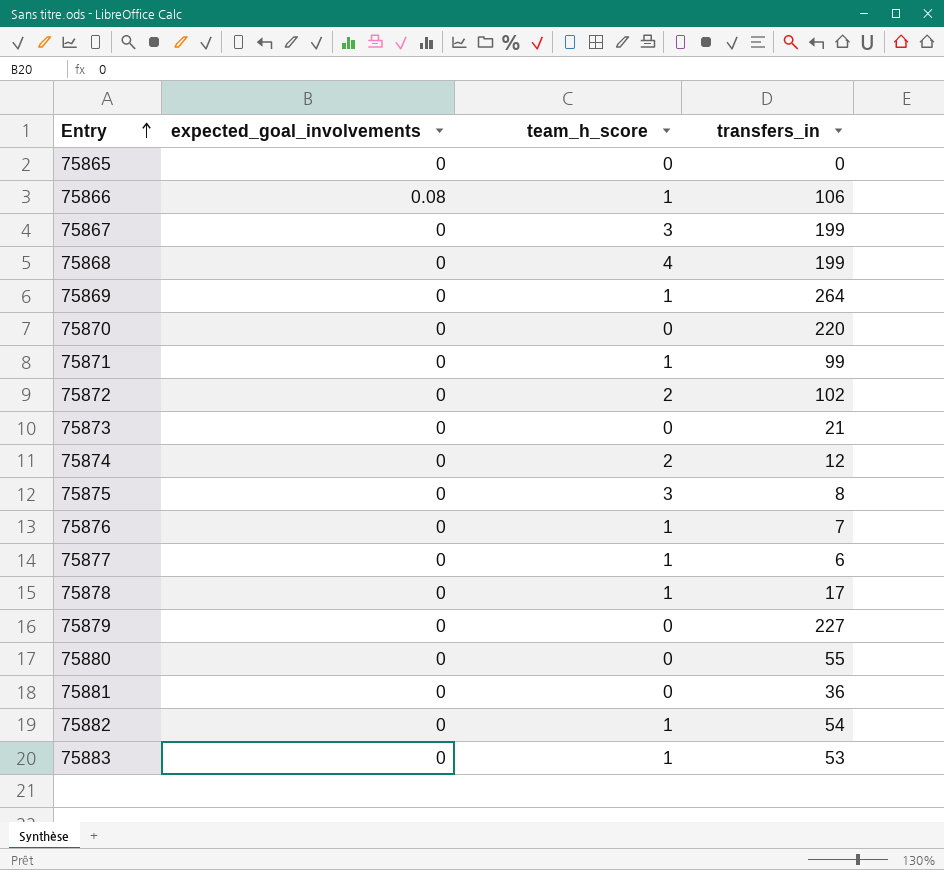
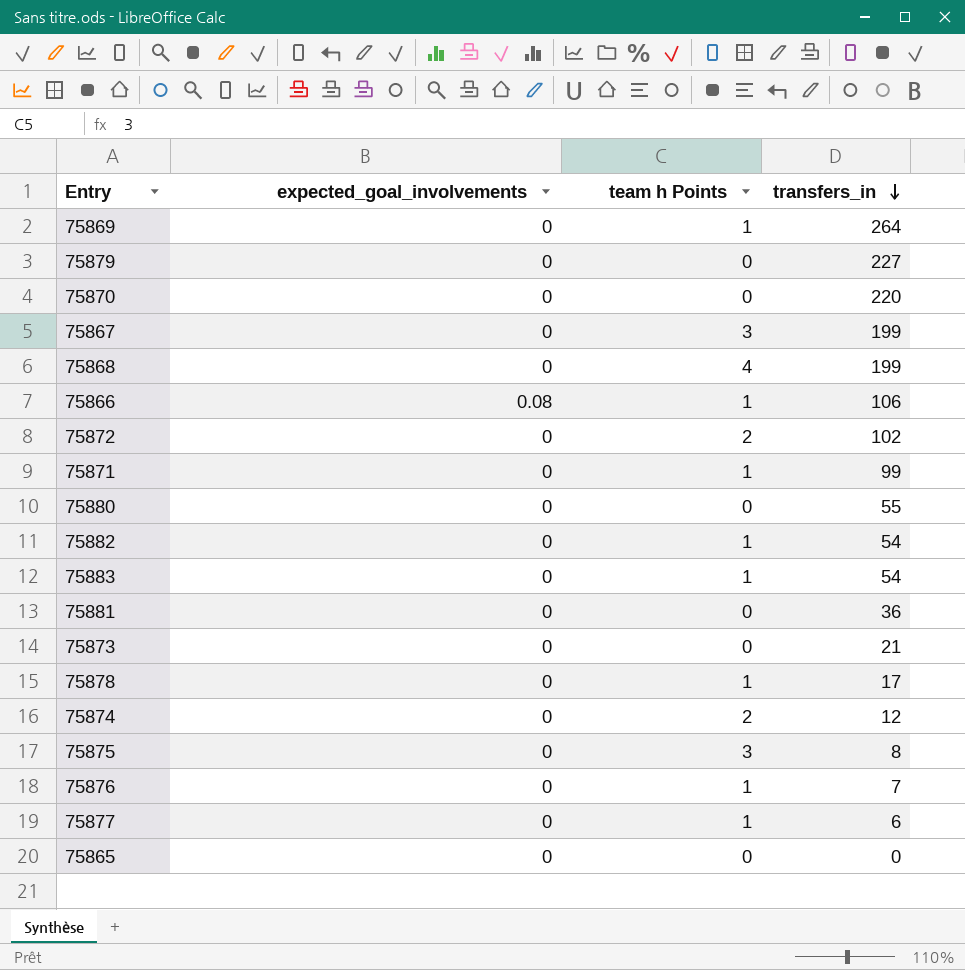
row order: Entry ascending -> transfers_in descending
column name: team_h_score -> team h Points
75883 | transfers_in: 53 -> 54

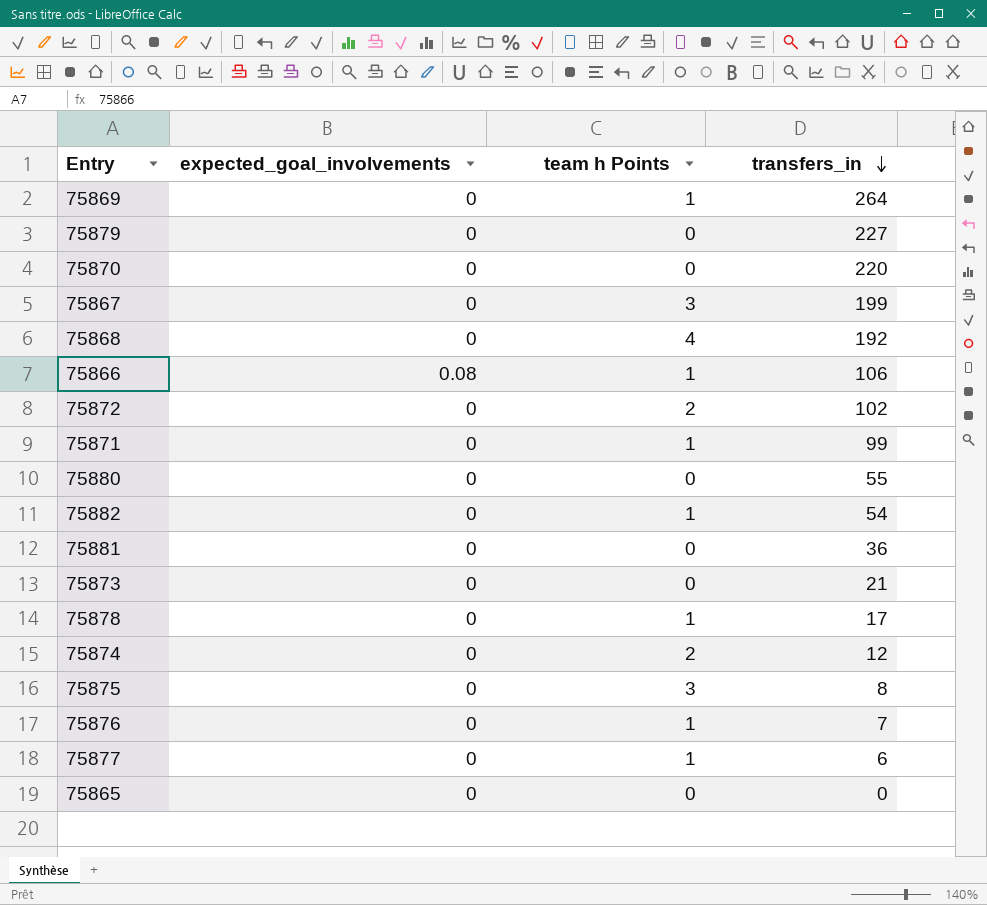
row 75883: 0 | 1 | 54 -> none
75868 | transfers_in: 199 -> 192

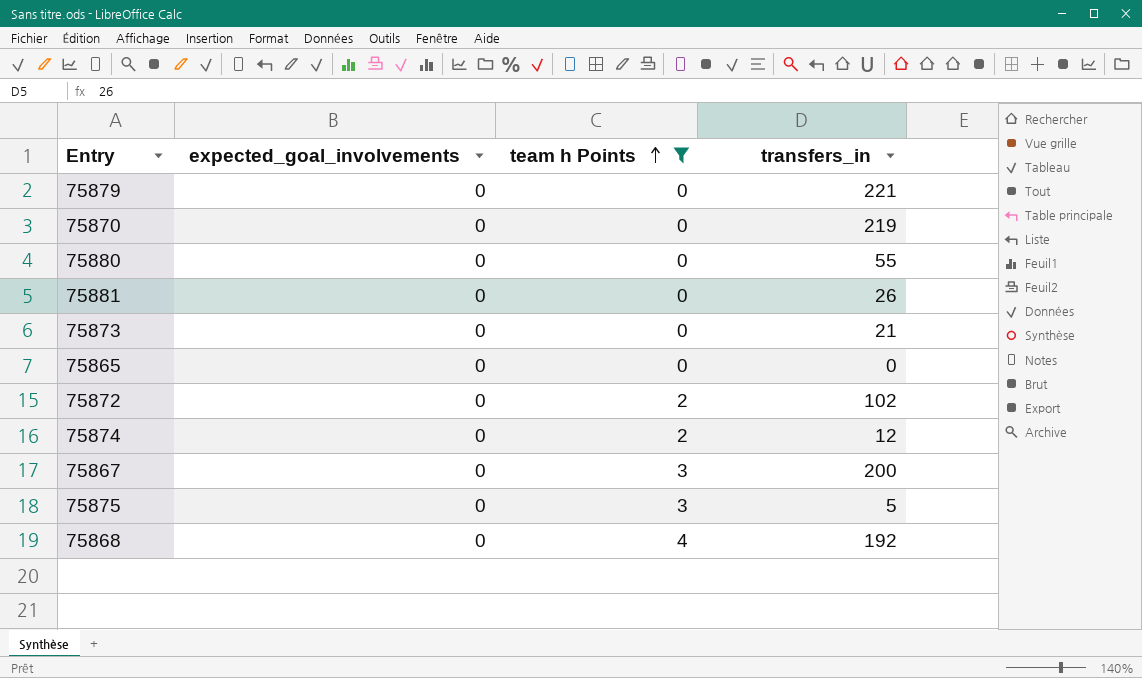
filter: none -> team h Points != 1
row order: transfers_in descending -> team h Points ascending
75879 | transfers_in: 227 -> 221
75870 | transfers_in: 220 -> 219
75881 | transfers_in: 36 -> 26
75867 | transfers_in: 199 -> 200
75875 | transfers_in: 8 -> 5

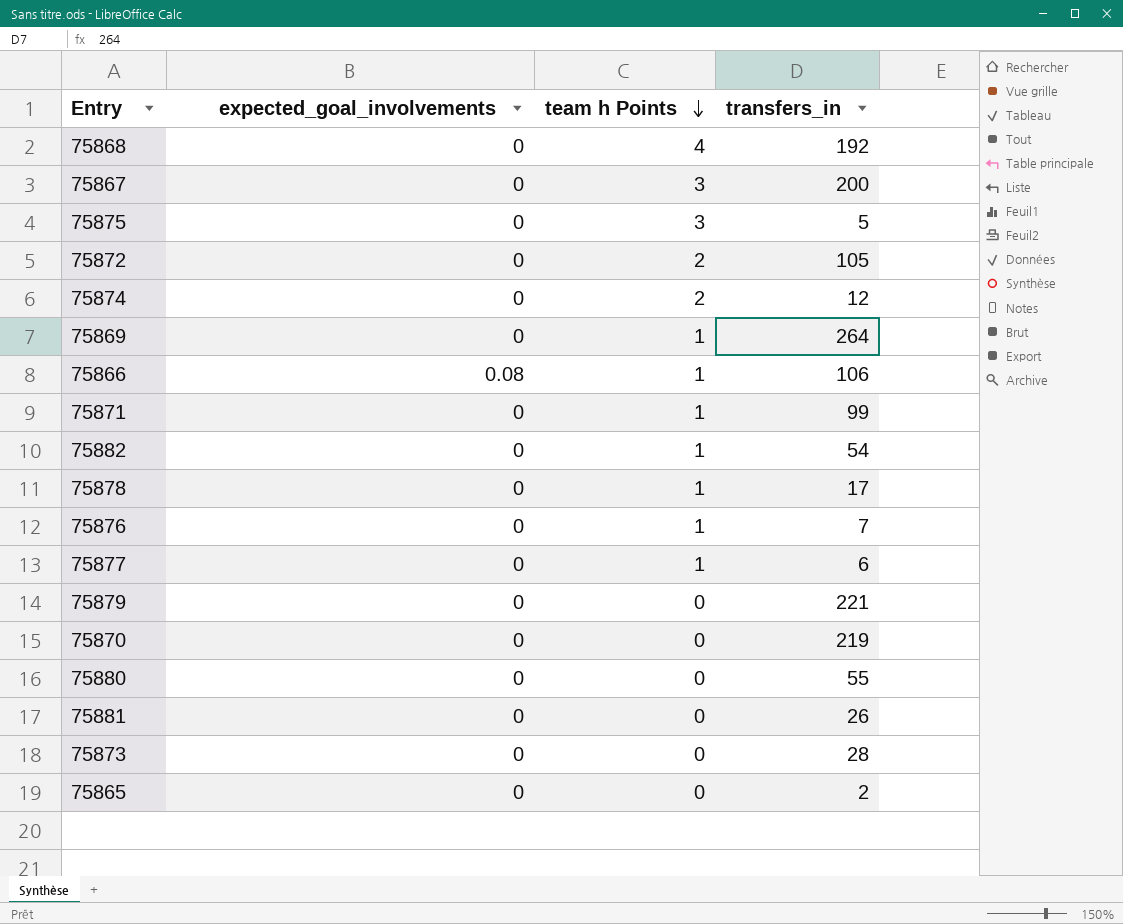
filter: team h Points != 1 -> none
row order: team h Points ascending -> team h Points descending
75872 | transfers_in: 102 -> 105
75873 | transfers_in: 21 -> 28
75865 | transfers_in: 0 -> 2

